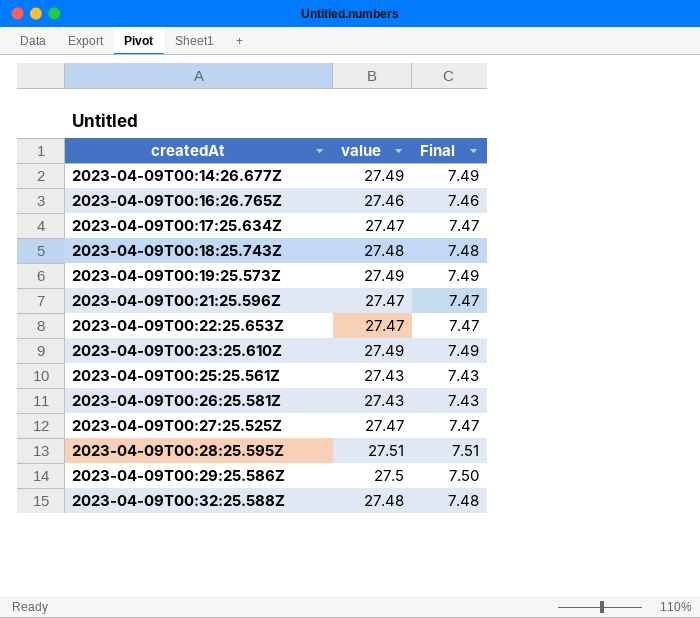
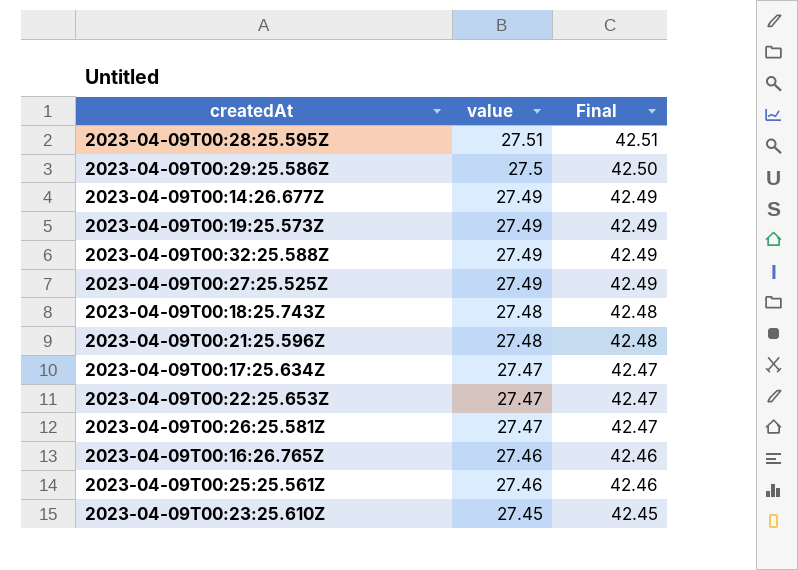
row order: createdAt ascending -> value descending
column Final | formula: [value] - 20 -> [value] + 15
2023-04-09T00:32:25.588Z | value: 27.48 -> 27.49
2023-04-09T00:27:25.525Z | value: 27.47 -> 27.49
2023-04-09T00:21:25.596Z | value: 27.47 -> 27.48
2023-04-09T00:26:25.581Z | value: 27.43 -> 27.47
2023-04-09T00:25:25.561Z | value: 27.43 -> 27.46
2023-04-09T00:23:25.610Z | value: 27.49 -> 27.45

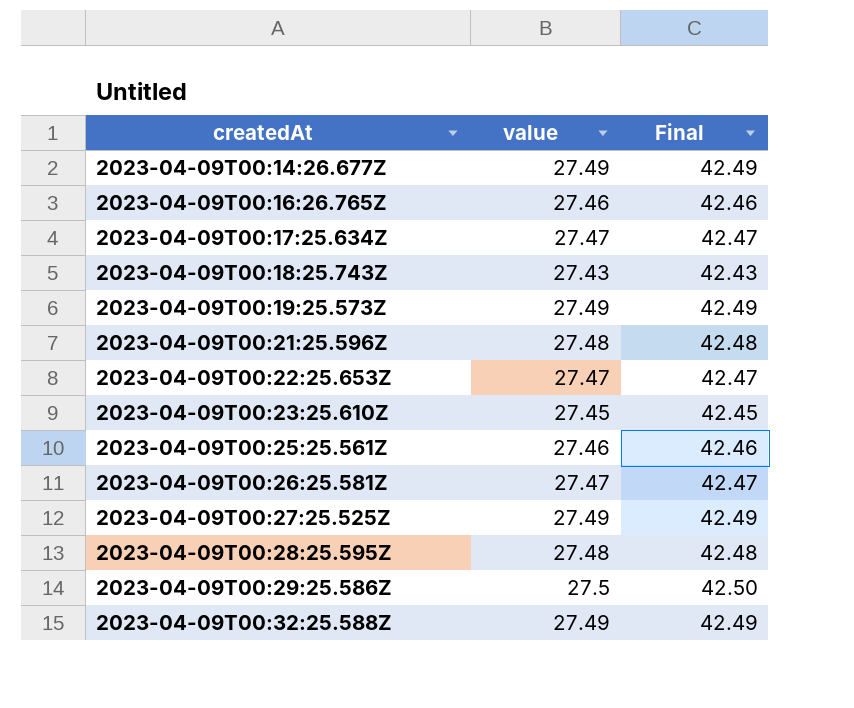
row order: value descending -> createdAt ascending
2023-04-09T00:18:25.743Z | value: 27.48 -> 27.43
2023-04-09T00:18:25.743Z | Final: 42.48 -> 42.43
2023-04-09T00:28:25.595Z | value: 27.51 -> 27.48
2023-04-09T00:28:25.595Z | Final: 42.51 -> 42.48

